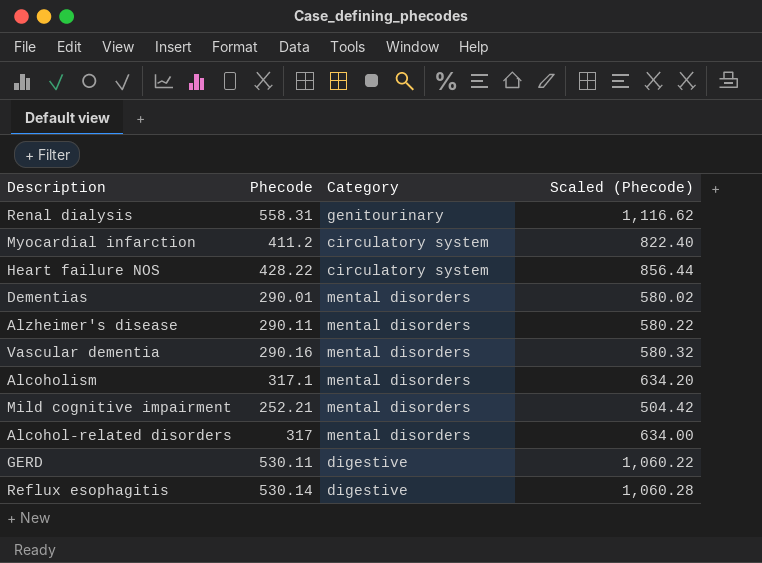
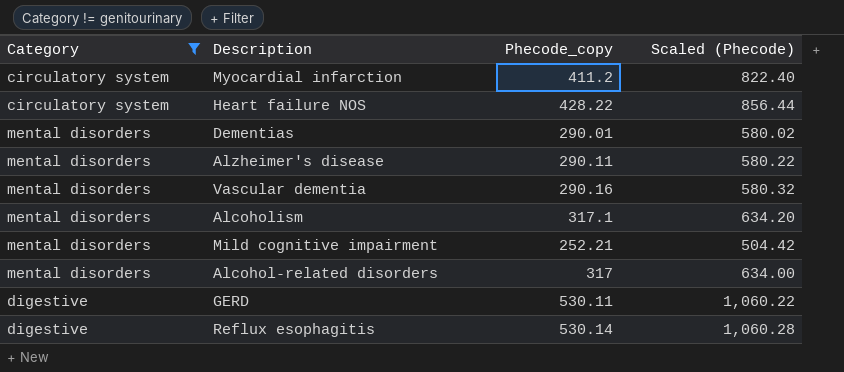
filter: none -> Category != genitourinary
column Category | position: 3 -> 1
column name: Phecode -> Phecode_copy

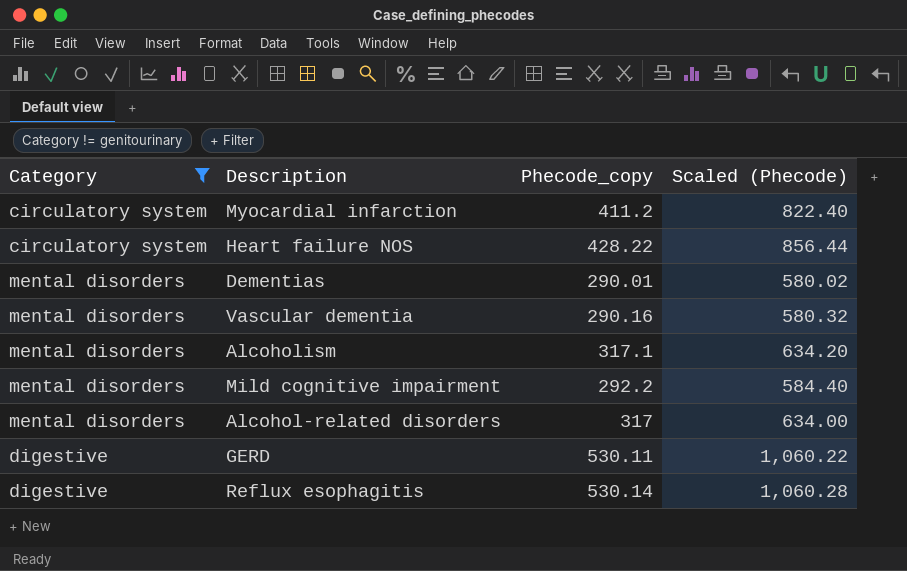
row Alzheimer's disease: mental disorders | 290.11 | 580.22 -> none
Mild cognitive impairment | Phecode_copy: 252.21 -> 292.2
Mild cognitive impairment | Scaled (Phecode): 504.42 -> 584.40

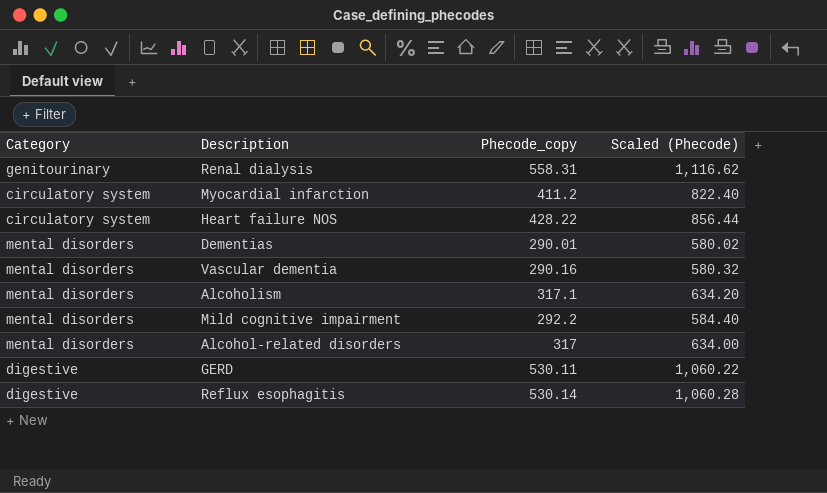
filter: Category != genitourinary -> none

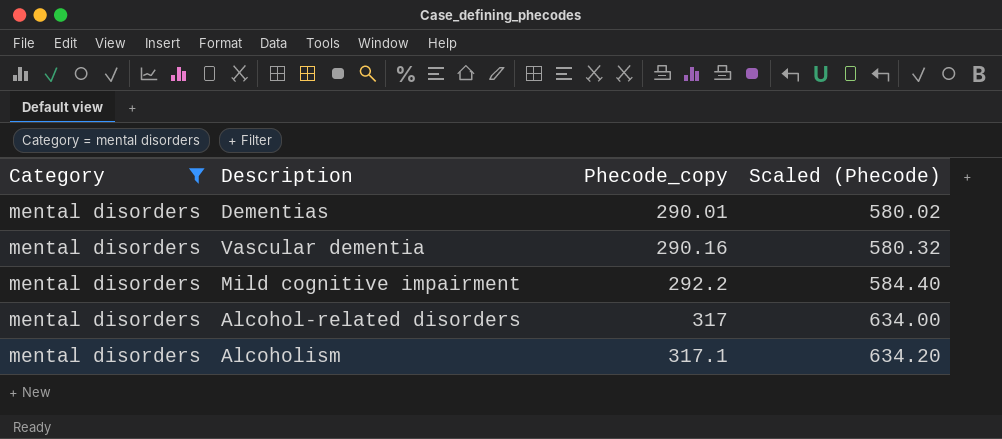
filter: none -> Category = mental disorders
row order: none -> Phecode_copy ascending

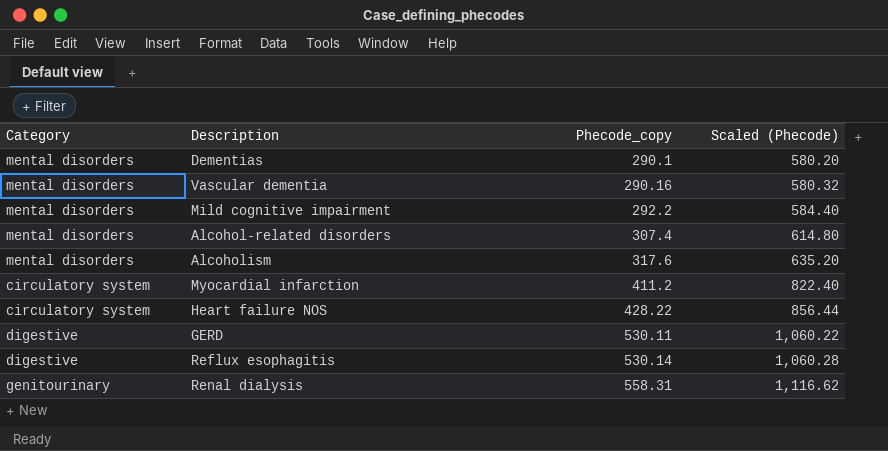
filter: Category = mental disorders -> none
Dementias | Phecode_copy: 290.01 -> 290.1
Dementias | Scaled (Phecode): 580.02 -> 580.20
Alcohol-related disorders | Phecode_copy: 317 -> 307.4
Alcohol-related disorders | Scaled (Phecode): 634.00 -> 614.80
Alcoholism | Phecode_copy: 317.1 -> 317.6
Alcoholism | Scaled (Phecode): 634.20 -> 635.20

